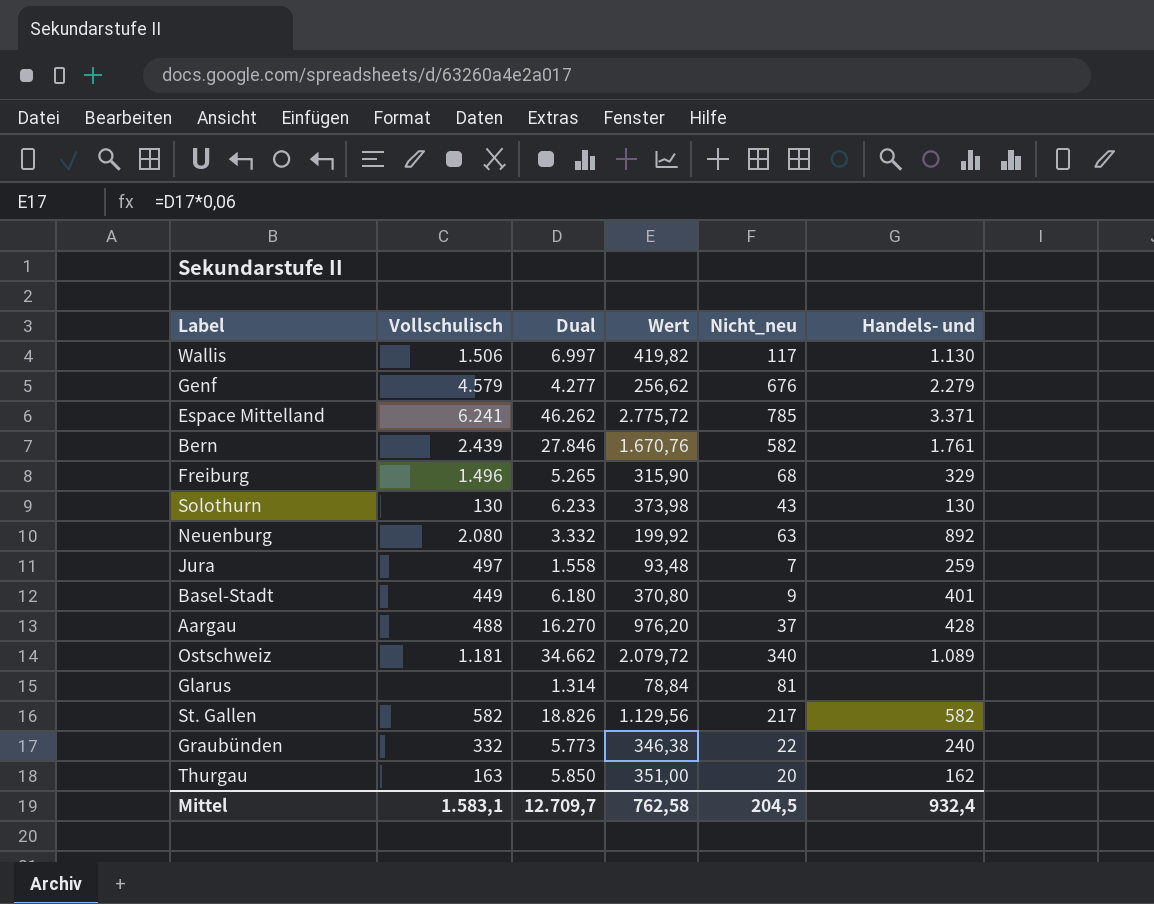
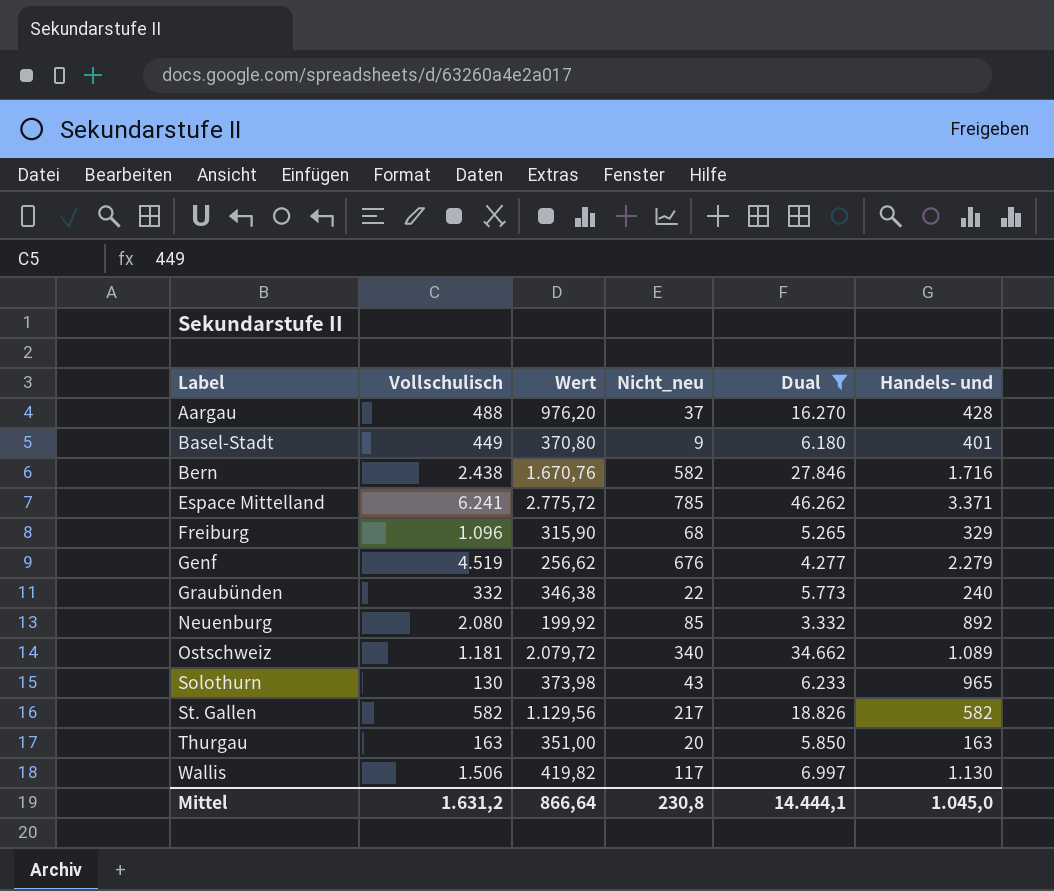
filter: none -> Dual >= 3.332
row order: none -> Label ascending
column Dual | position: 3 -> 5
Bern | Vollschulisch: 2.439 -> 2.438
Bern | Handels- und: 1.761 -> 1.716
Freiburg | Vollschulisch: 1.496 -> 1.096
Genf | Vollschulisch: 4.579 -> 4.519
Neuenburg | Nicht_neu: 63 -> 85
Solothurn | Handels- und: 130 -> 965
Thurgau | Handels- und: 162 -> 163
Mittel | Vollschulisch: 1.583,1 -> 1.631,2
Mittel | Wert: 762,58 -> 866,64
Mittel | Nicht_neu: 204,5 -> 230,8
Mittel | Dual: 12.709,7 -> 14.444,1
Mittel | Handels- und: 932,4 -> 1.045,0

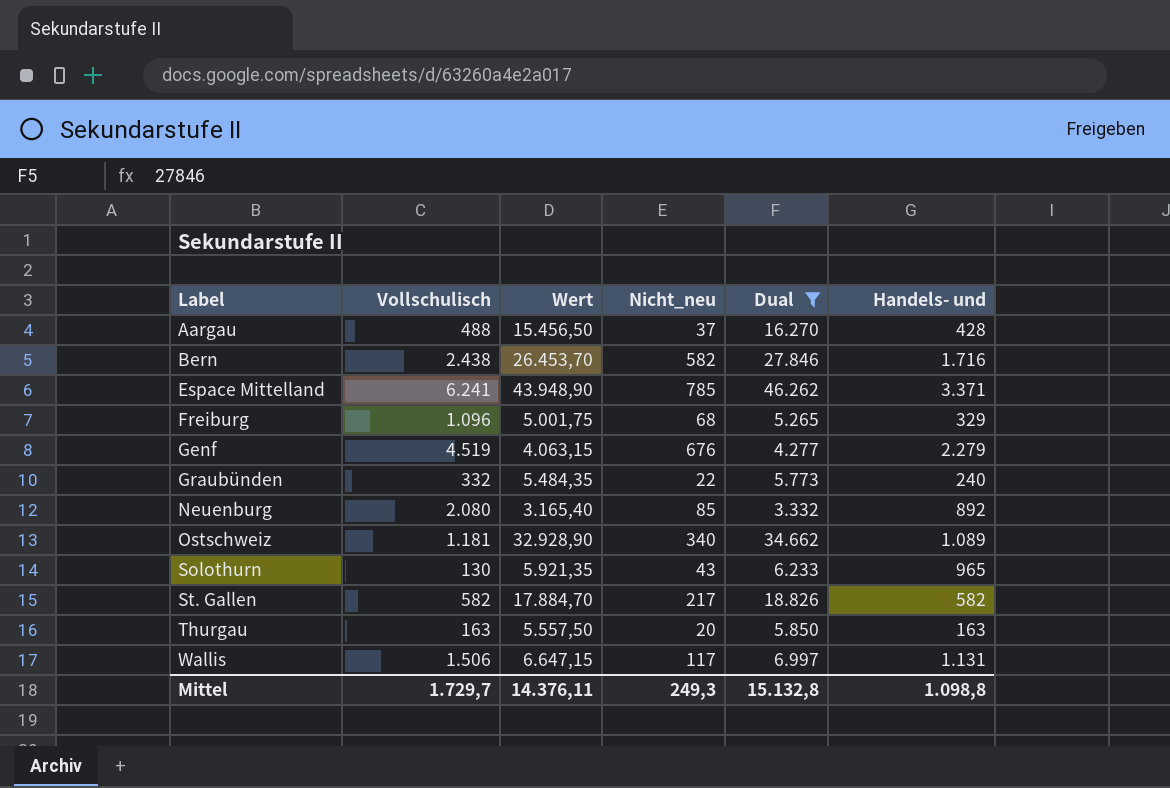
column Wert | formula: [Dual] * 0,06 -> [Dual] * 0,95
row Basel-Stadt: 449 | 370,80 | 9 | 6.180 | 401 -> none
Wallis | Handels- und: 1.130 -> 1.131
Mittel | Vollschulisch: 1.631,2 -> 1.729,7
Mittel | Wert: 866,64 -> 14.376,11
Mittel | Nicht_neu: 230,8 -> 249,3
Mittel | Dual: 14.444,1 -> 15.132,8
Mittel | Handels- und: 1.045,0 -> 1.098,8

